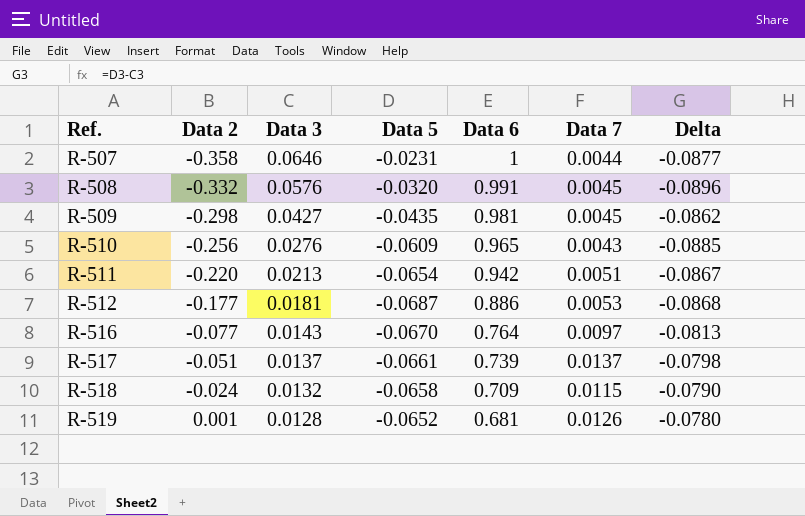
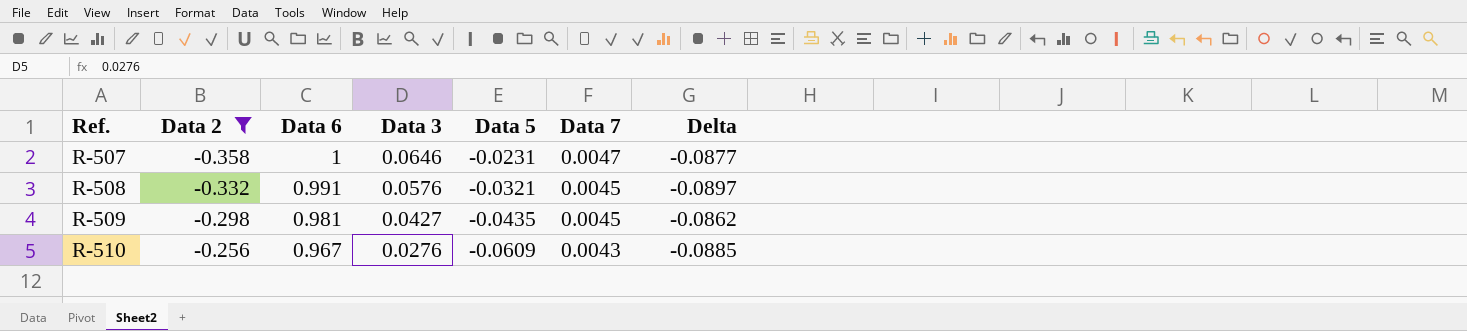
filter: none -> Data 2 <= -0.256
column Data 6 | position: 5 -> 3
R-507 | Data 7: 0.0044 -> 0.0047
R-508 | Data 5: -0.0320 -> -0.0321
R-508 | Delta: -0.0896 -> -0.0897
R-510 | Data 6: 0.965 -> 0.967

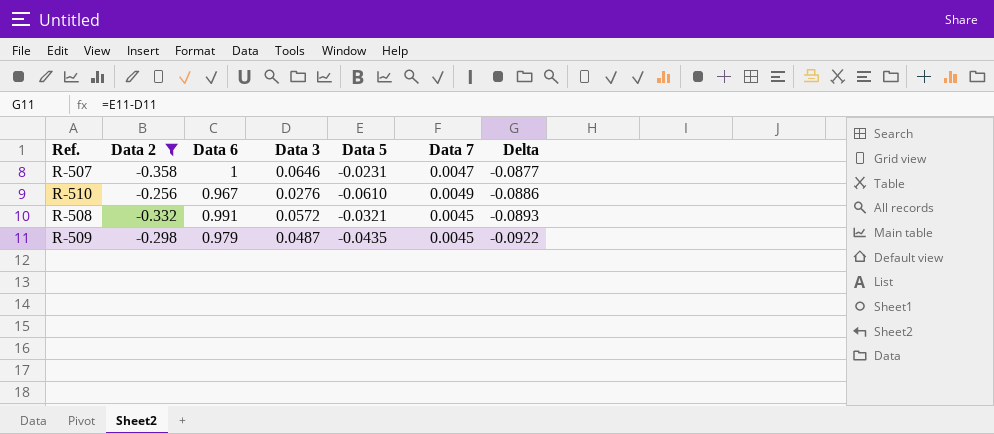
row order: Ref. ascending -> Delta descending
R-510 | Data 5: -0.0609 -> -0.0610
R-510 | Data 7: 0.0043 -> 0.0049
R-510 | Delta: -0.0885 -> -0.0886
R-508 | Data 3: 0.0576 -> 0.0572
R-508 | Delta: -0.0897 -> -0.0893
R-509 | Data 6: 0.981 -> 0.979
R-509 | Data 3: 0.0427 -> 0.0487
R-509 | Delta: -0.0862 -> -0.0922

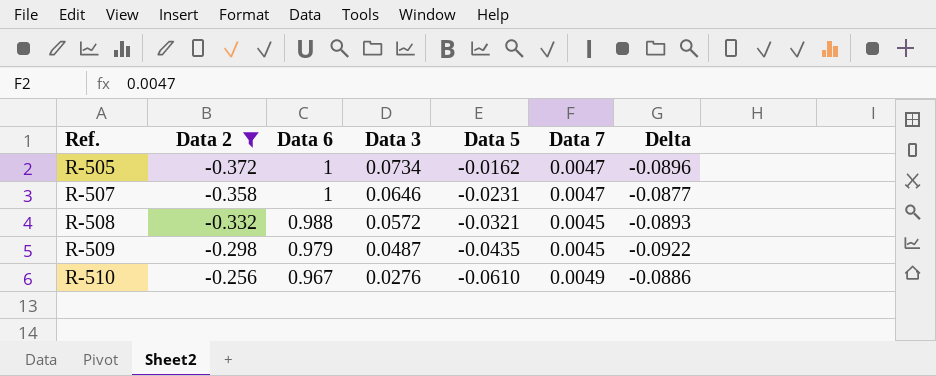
row order: Delta descending -> Ref. ascending
row R-505: none -> -0.372 | 1 | 0.0734 | -0.0162 | 0.0047 | -0.0896
R-508 | Data 6: 0.991 -> 0.988

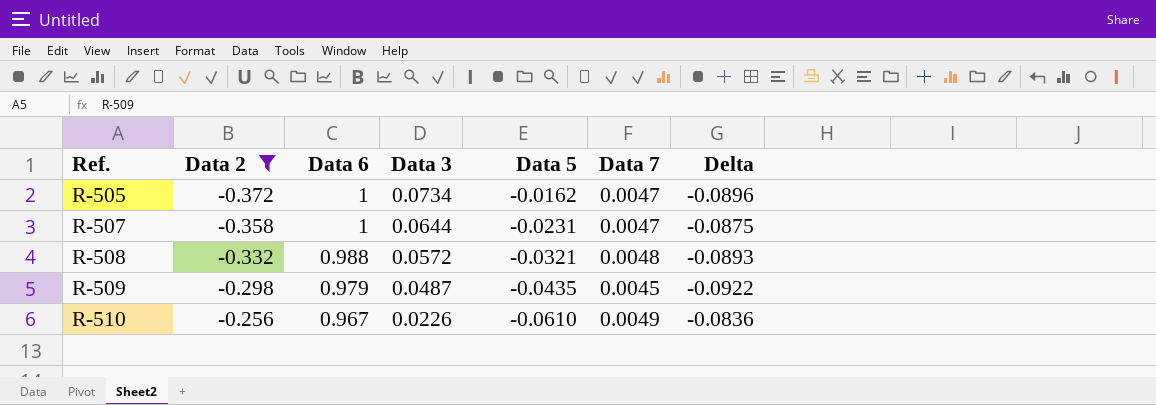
R-507 | Data 3: 0.0646 -> 0.0644
R-507 | Delta: -0.0877 -> -0.0875
R-508 | Data 7: 0.0045 -> 0.0048
R-510 | Data 3: 0.0276 -> 0.0226
R-510 | Delta: -0.0886 -> -0.0836

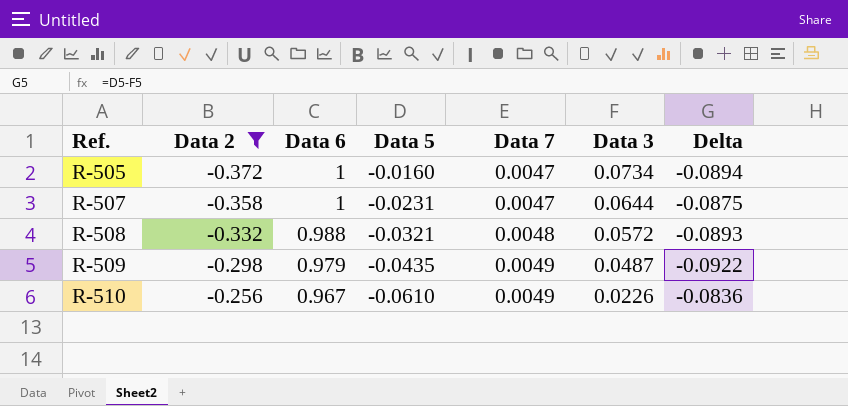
column Data 3 | position: 4 -> 6
R-505 | Data 5: -0.0162 -> -0.0160
R-505 | Delta: -0.0896 -> -0.0894
R-509 | Data 7: 0.0045 -> 0.0049

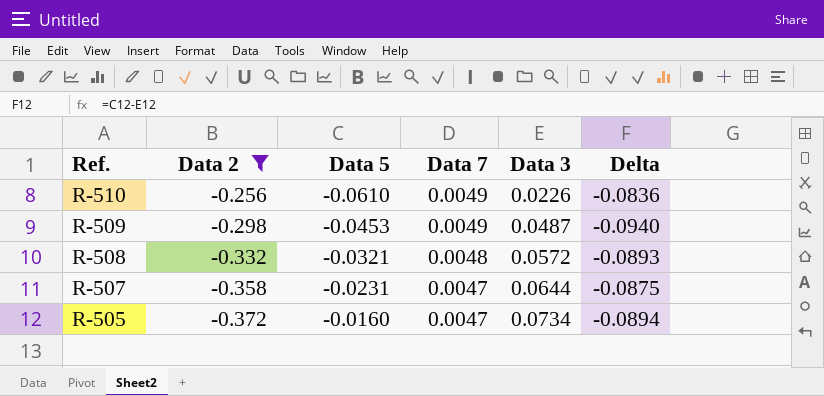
row order: Ref. ascending -> Ref. descending
column Data 6 | position: 3 -> none
R-509 | Data 5: -0.0435 -> -0.0453
R-509 | Delta: -0.0922 -> -0.0940

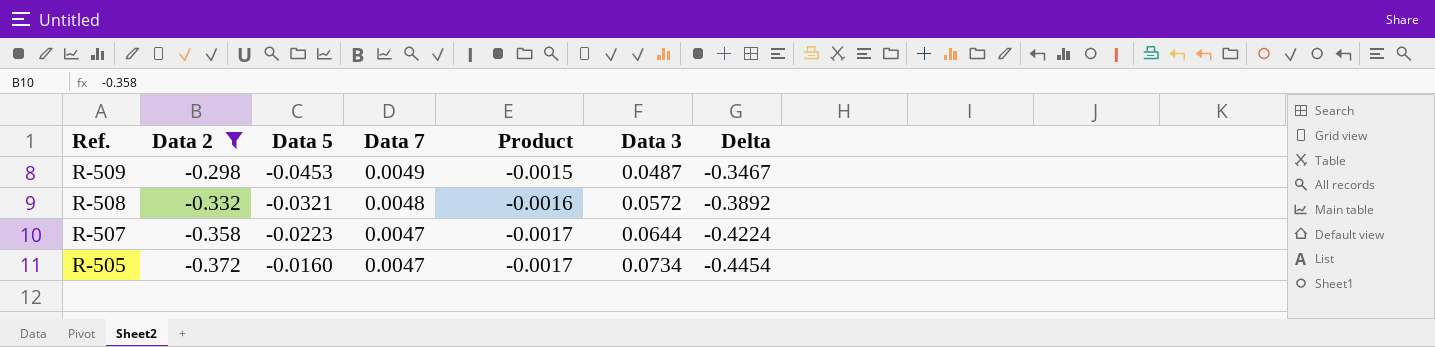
column Product | formula: none -> [Data 2] * [Data 7]
column Delta | formula: [Data 5] - [Data 3] -> [Data 2] - [Data 3]
row R-510: -0.256 | -0.0610 | 0.0049 | 0.0226 | -0.0836 -> none
R-507 | Data 5: -0.0231 -> -0.0223

